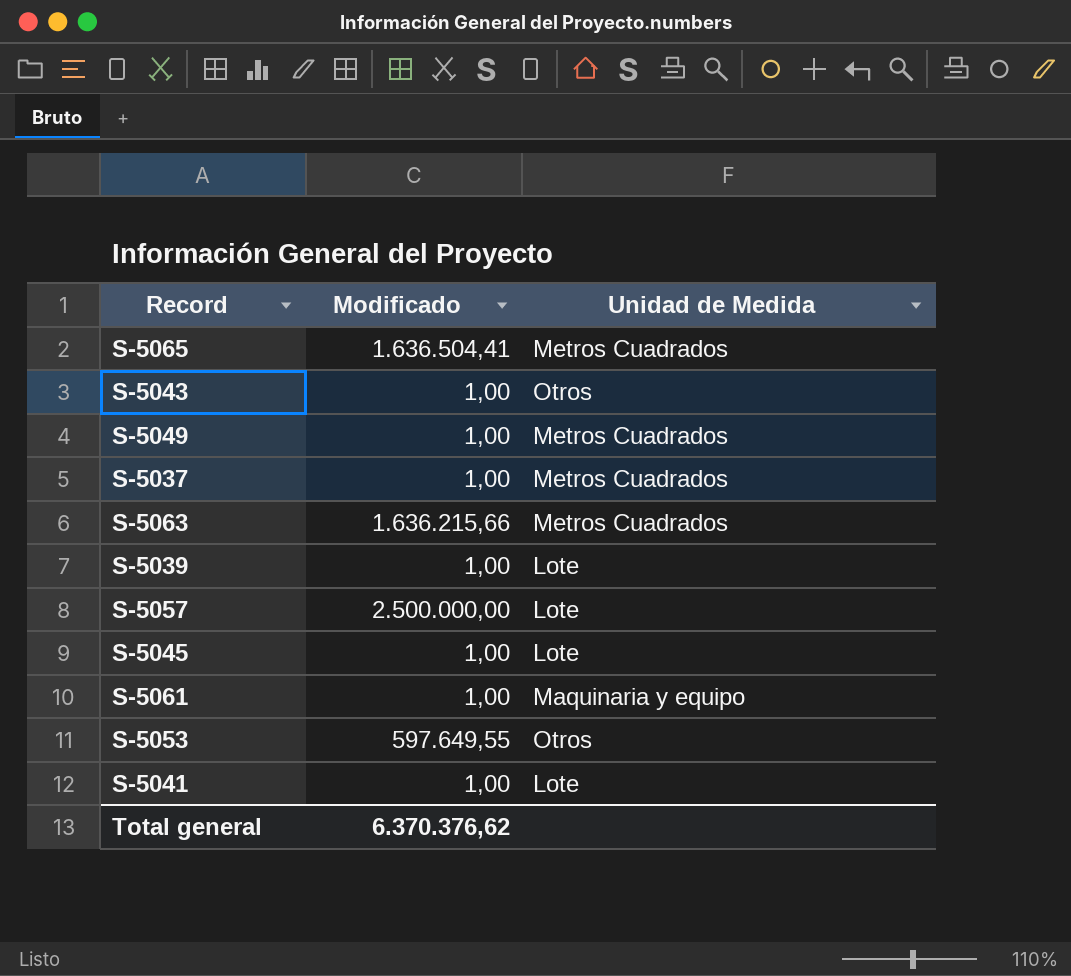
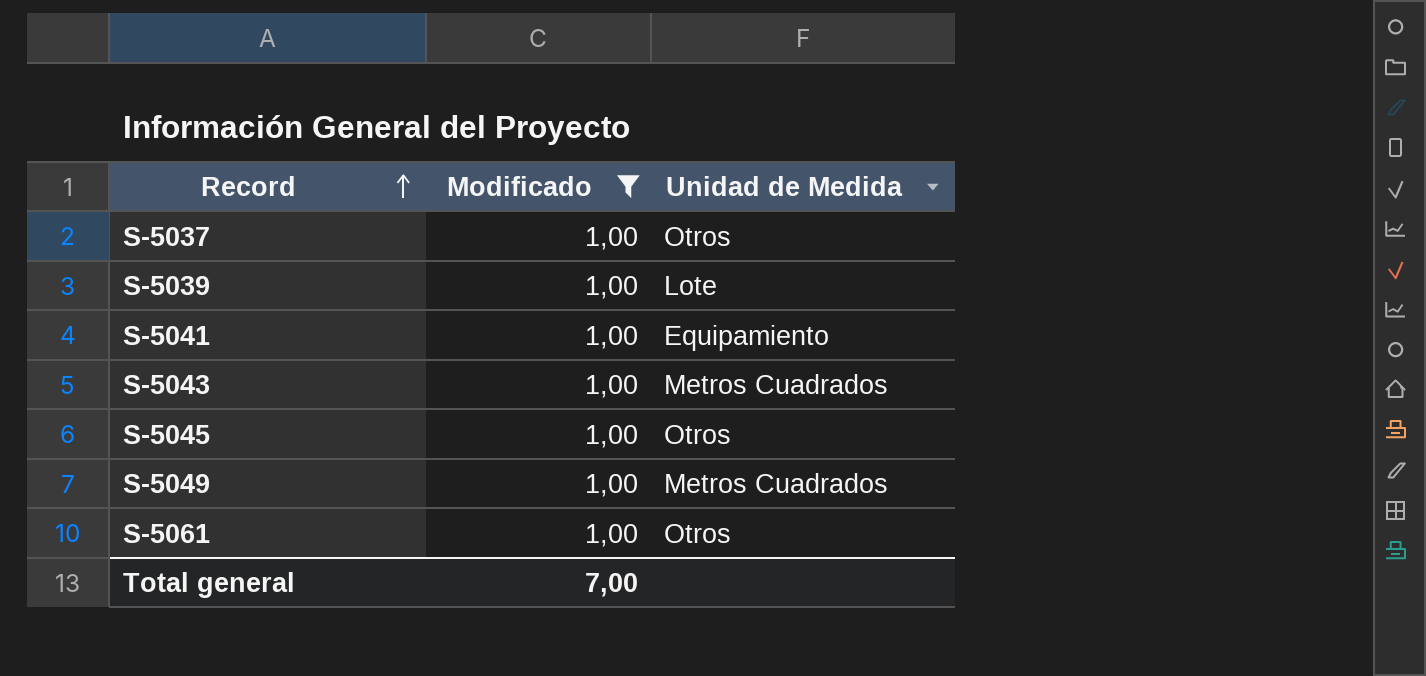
filter: none -> Modificado = 1,00
row order: none -> Record ascending
S-5037 | Unidad de Medida: Metros Cuadrados -> Otros
S-5041 | Unidad de Medida: Lote -> Equipamiento
S-5043 | Unidad de Medida: Otros -> Metros Cuadrados
S-5045 | Unidad de Medida: Lote -> Otros
S-5061 | Unidad de Medida: Maquinaria y equipo -> Otros
Total general | Modificado: 6.370.376,62 -> 7,00

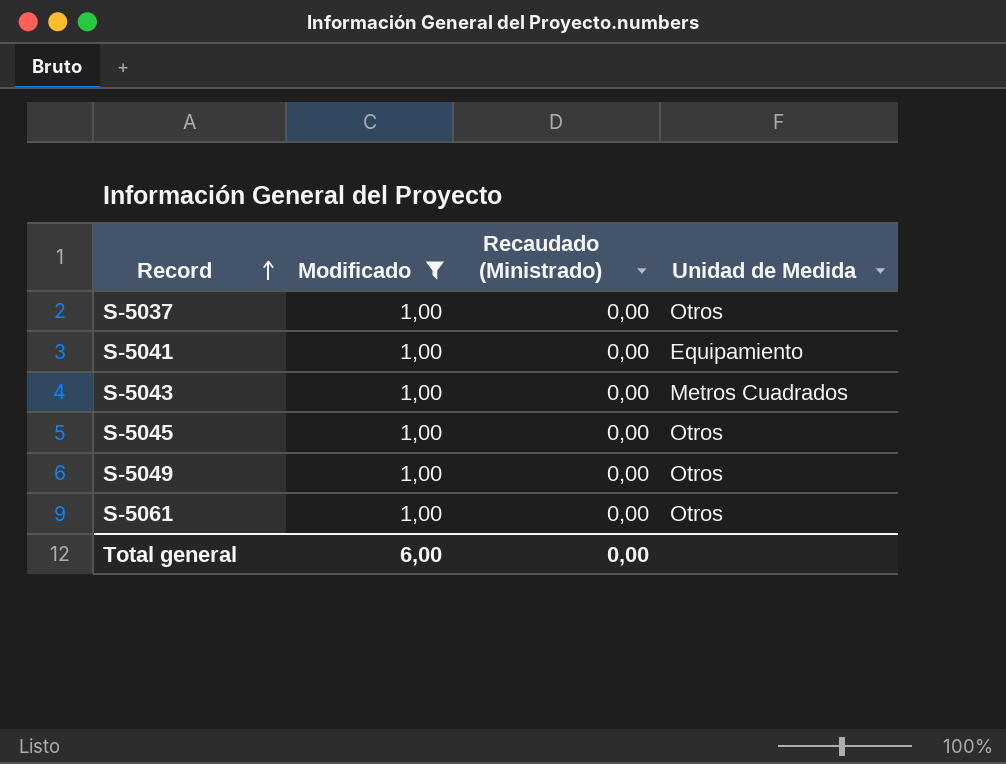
column Recaudado (Ministrado) | position: none -> 3
row S-5039: 1,00 | Lote -> none
S-5049 | Unidad de Medida: Metros Cuadrados -> Otros
Total general | Modificado: 7,00 -> 6,00

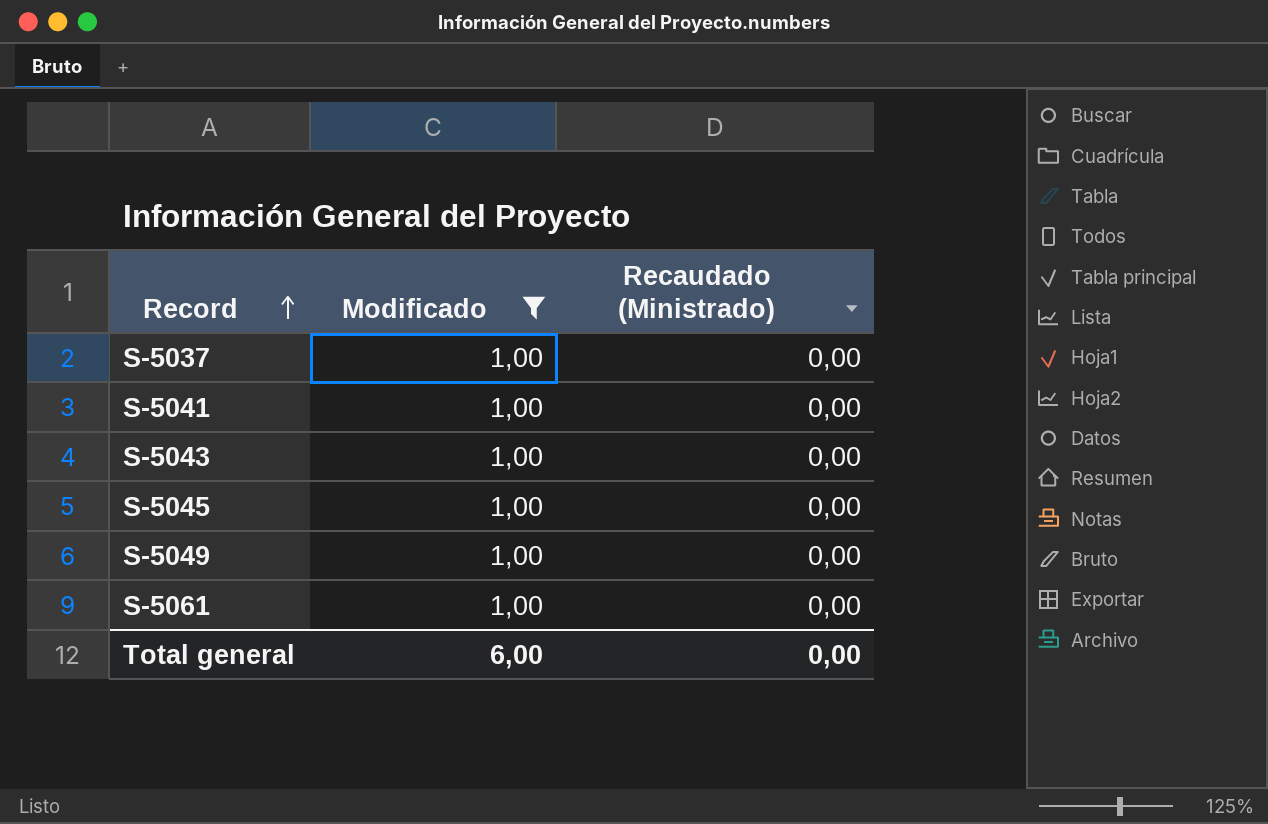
column Unidad de Medida | position: 4 -> none

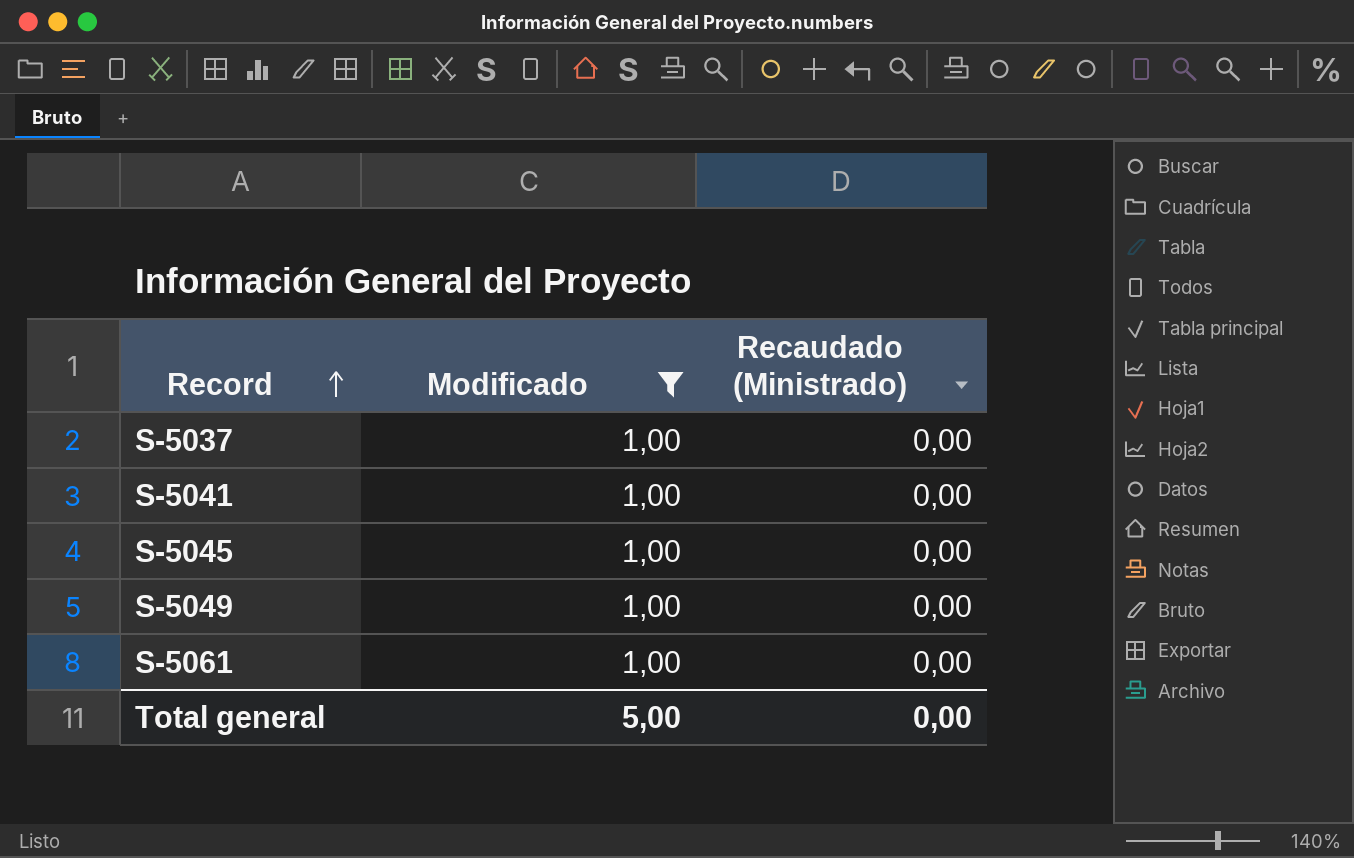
row S-5043: 1,00 | 0,00 -> none
Total general | Modificado: 6,00 -> 5,00

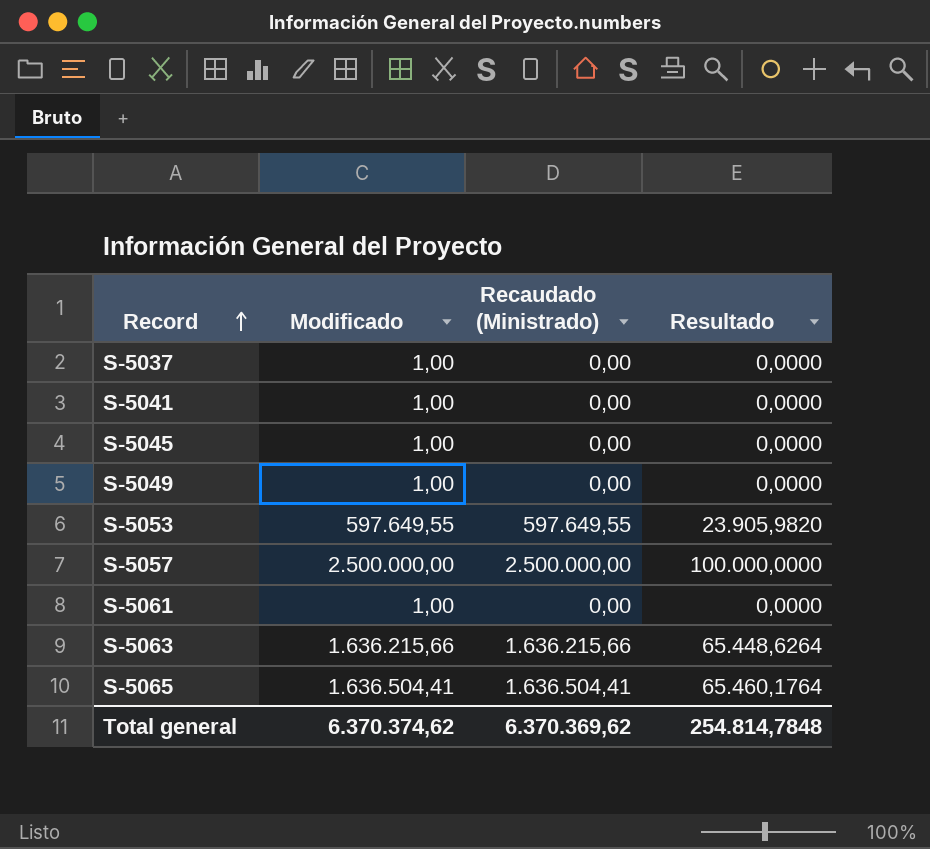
filter: Modificado = 1,00 -> none
column Resultado | formula: none -> [Recaudado (Ministrado)] * 0,04
Total general | Modificado: 5,00 -> 6.370.374,62
Total general | Recaudado (Ministrado): 0,00 -> 6.370.369,62

